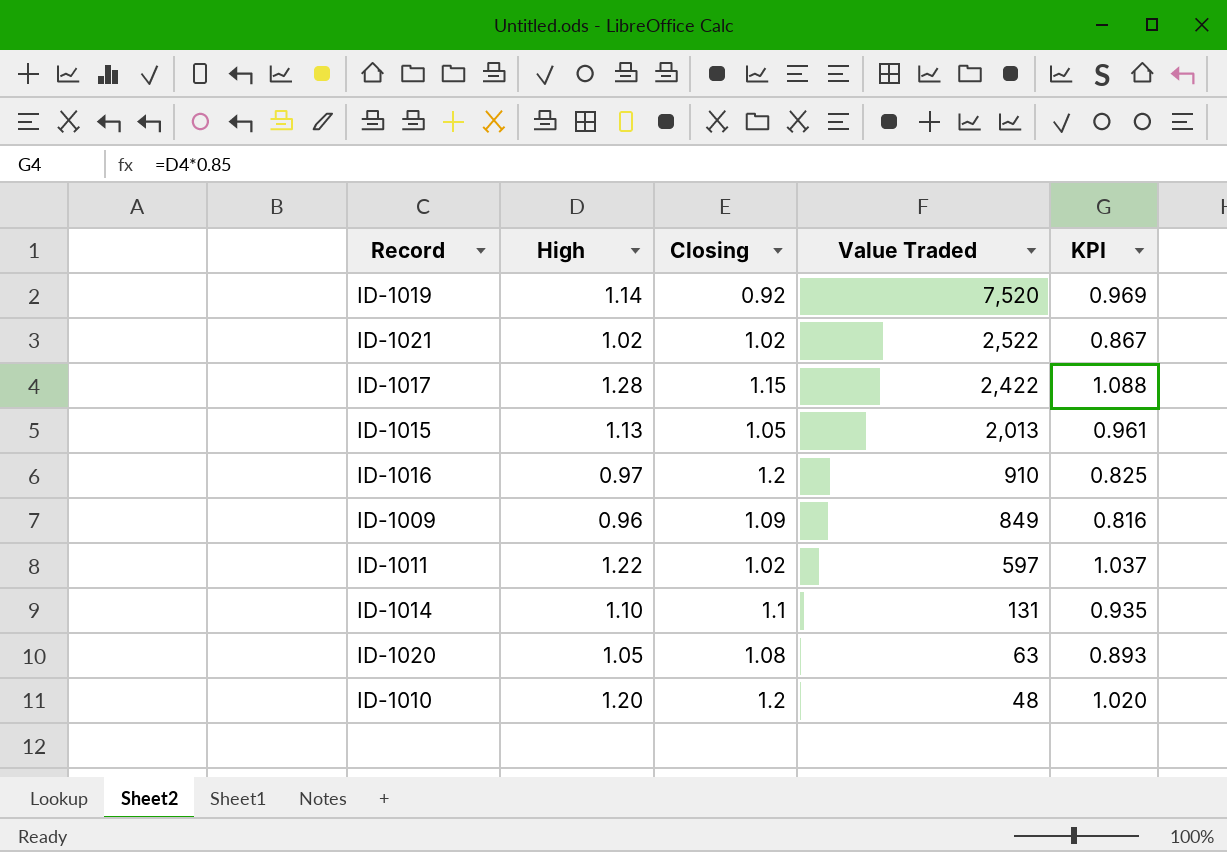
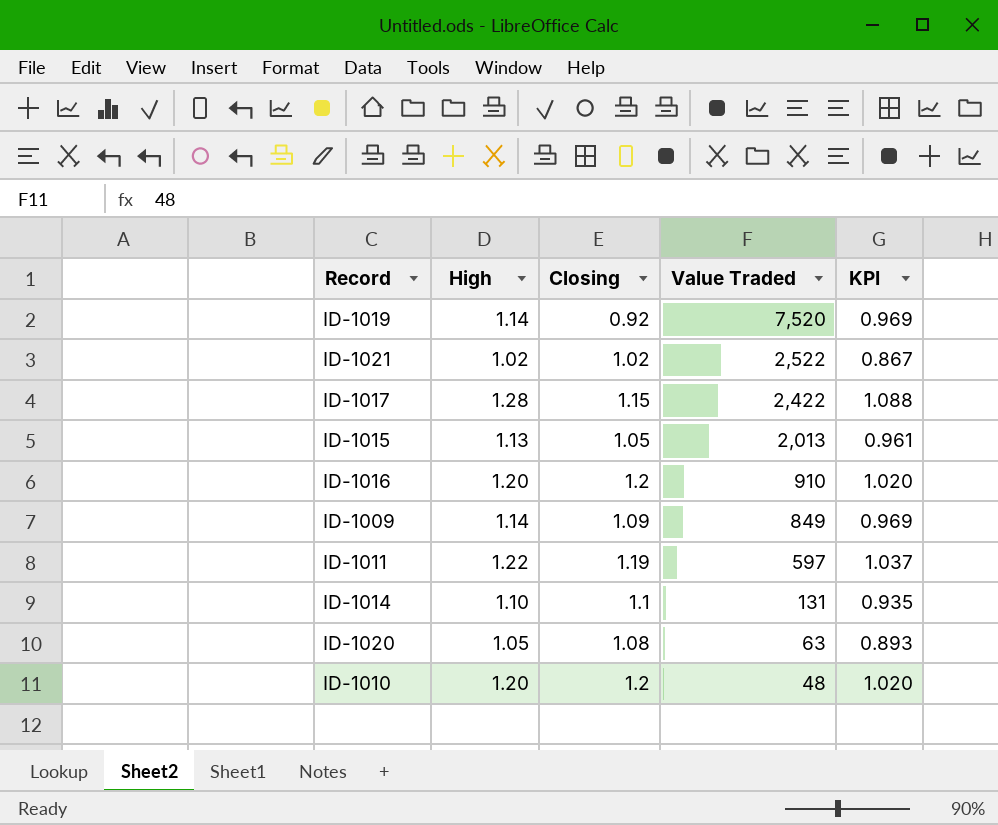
ID-1016 | High: 0.97 -> 1.20
ID-1016 | KPI: 0.825 -> 1.020
ID-1009 | High: 0.96 -> 1.14
ID-1009 | KPI: 0.816 -> 0.969
ID-1011 | Closing: 1.02 -> 1.19

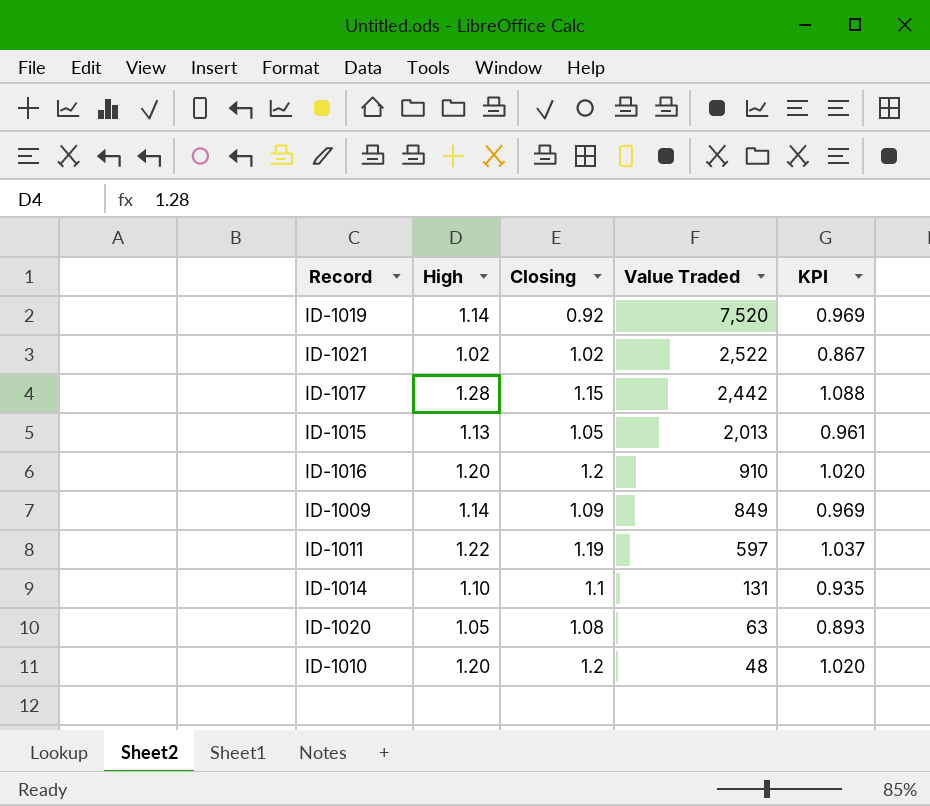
ID-1017 | Value Traded: 2,422 -> 2,442

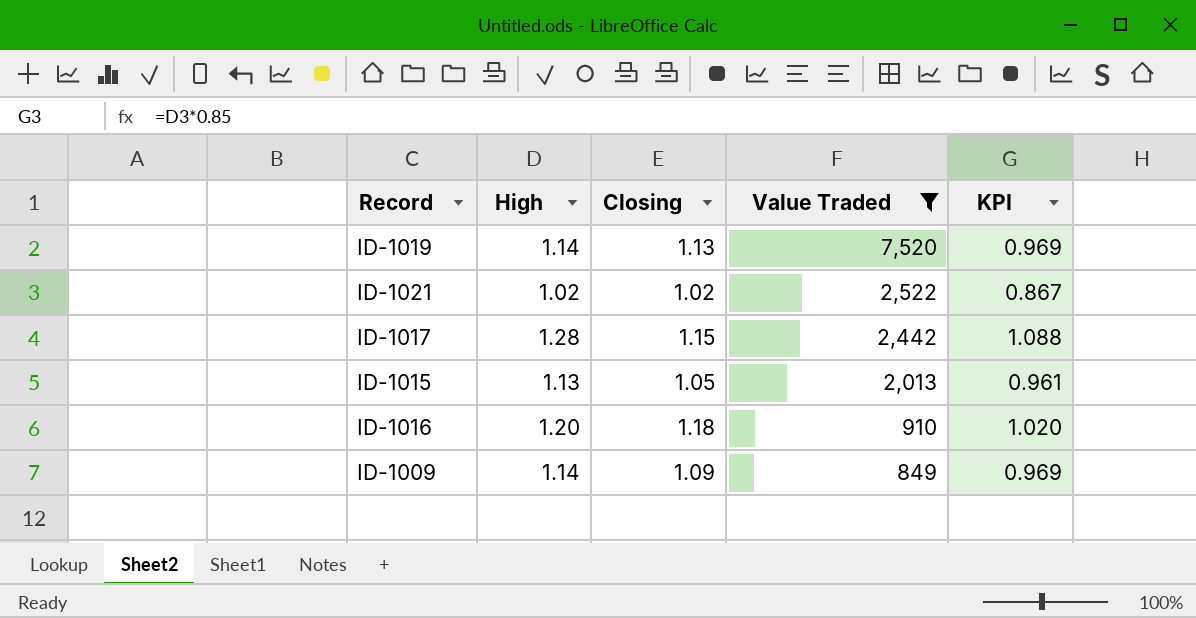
filter: none -> Value Traded >= 849
ID-1019 | Closing: 0.92 -> 1.13
ID-1016 | Closing: 1.2 -> 1.18

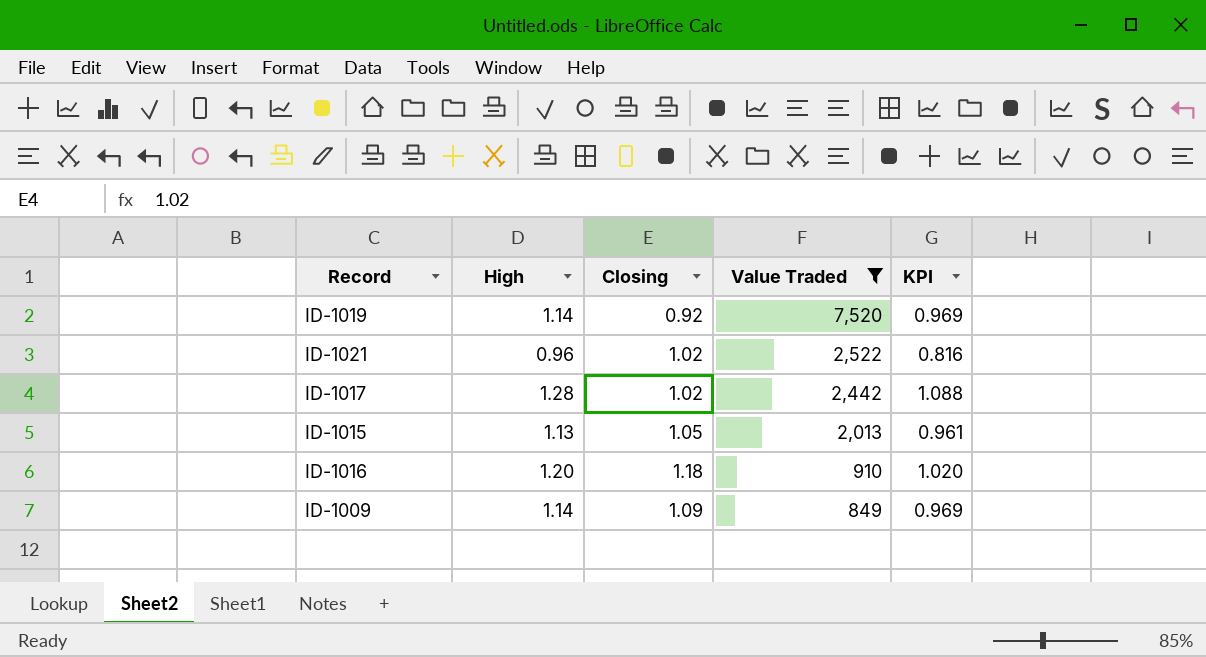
ID-1019 | Closing: 1.13 -> 0.92
ID-1021 | High: 1.02 -> 0.96
ID-1021 | KPI: 0.867 -> 0.816
ID-1017 | Closing: 1.15 -> 1.02

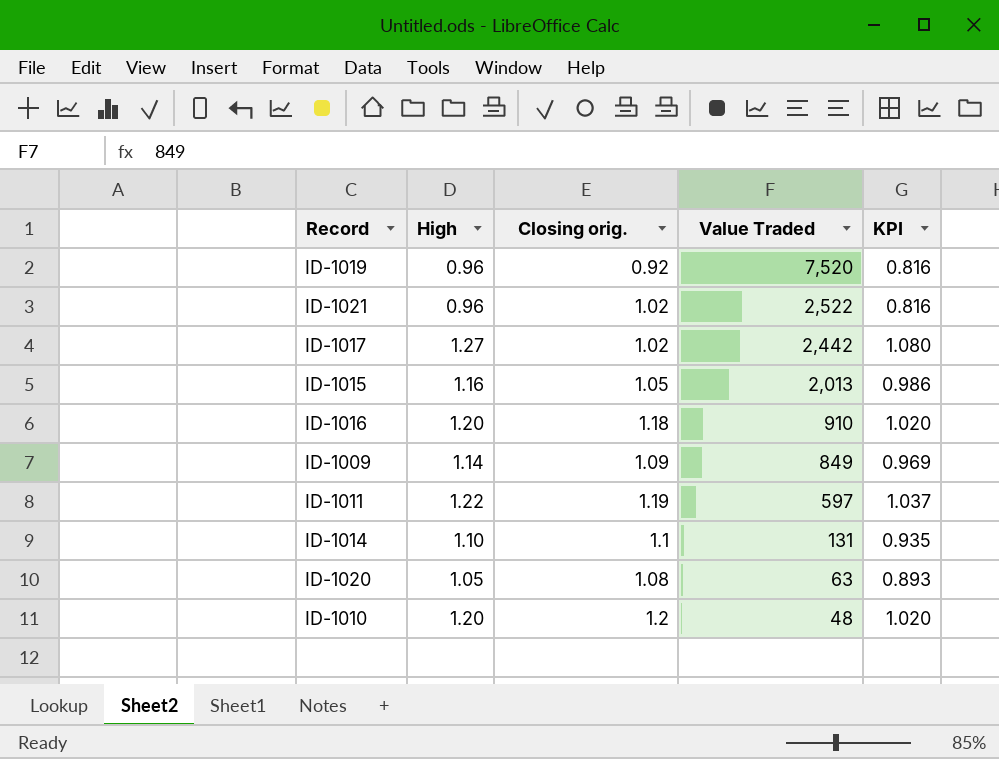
filter: Value Traded >= 849 -> none
column name: Closing -> Closing orig.
ID-1019 | High: 1.14 -> 0.96
ID-1019 | KPI: 0.969 -> 0.816
ID-1017 | High: 1.28 -> 1.27
ID-1017 | KPI: 1.088 -> 1.080
ID-1015 | High: 1.13 -> 1.16
ID-1015 | KPI: 0.961 -> 0.986

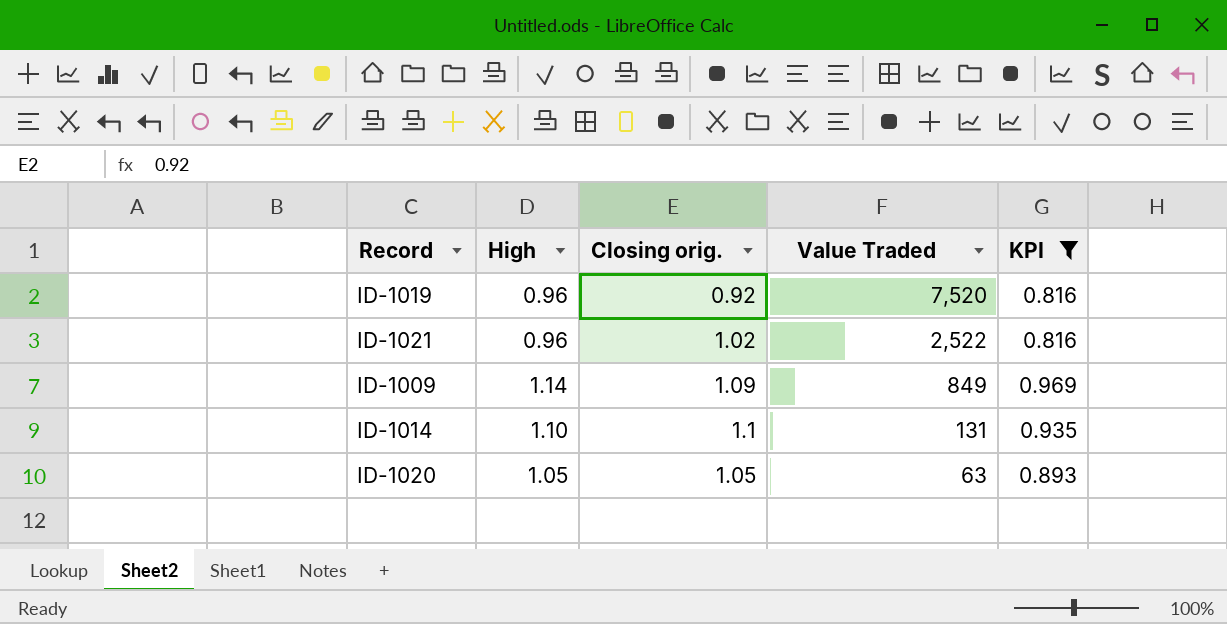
filter: none -> KPI <= 0.969
ID-1020 | Closing orig.: 1.08 -> 1.05

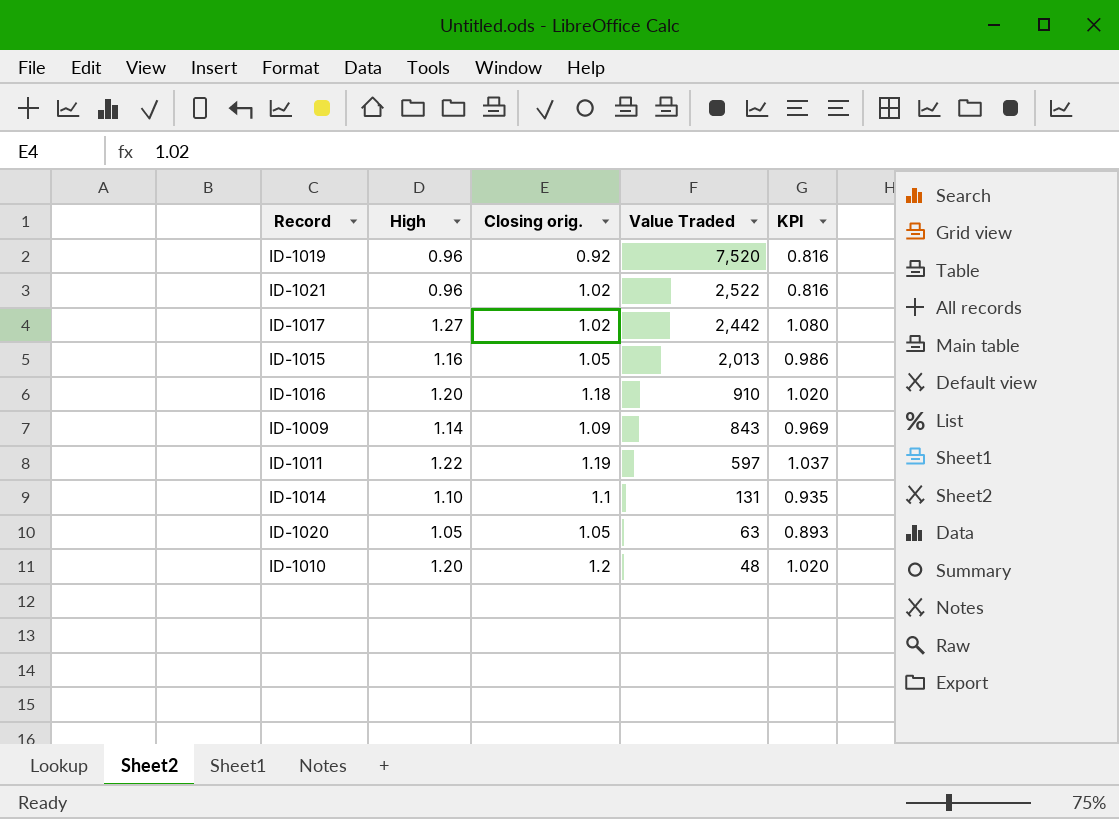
filter: KPI <= 0.969 -> none
ID-1009 | Value Traded: 849 -> 843

